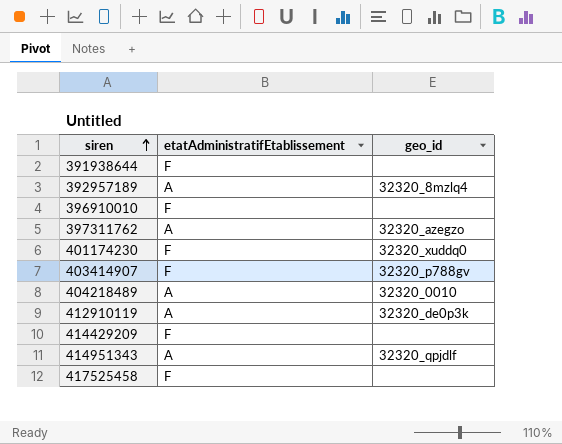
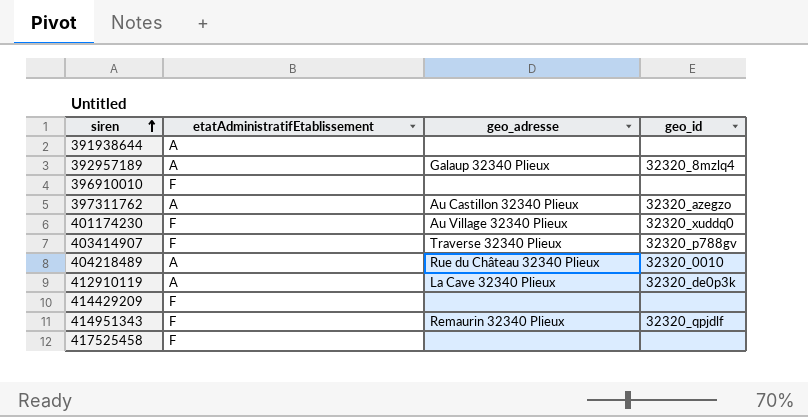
column geo_adresse | position: none -> 3
391938644 | etatAdministratifEtablissement: F -> A
414951343 | etatAdministratifEtablissement: A -> F

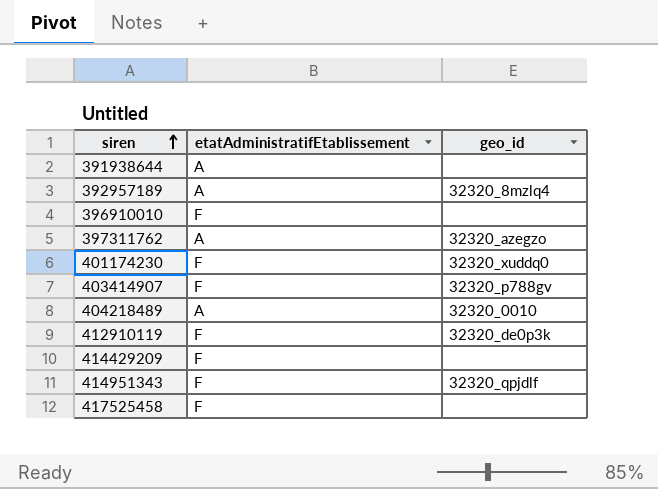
column geo_adresse | position: 3 -> none
412910119 | etatAdministratifEtablissement: A -> F

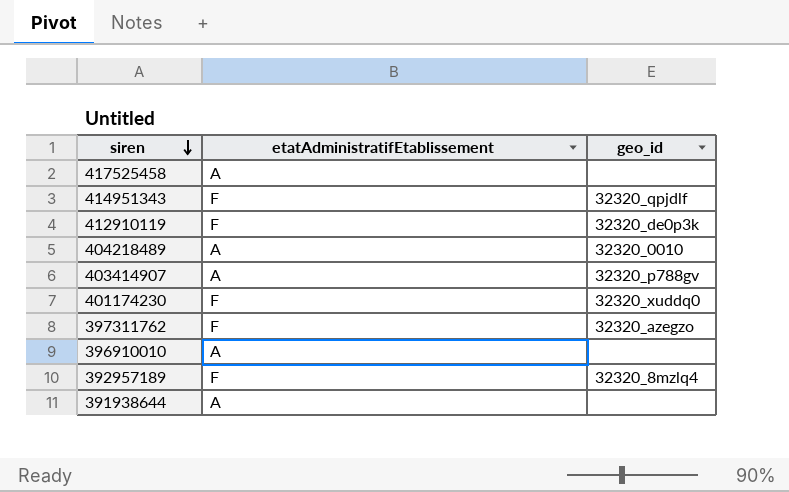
row order: siren ascending -> siren descending
row 414429209: F | none -> none
417525458 | etatAdministratifEtablissement: F -> A
403414907 | etatAdministratifEtablissement: F -> A
397311762 | etatAdministratifEtablissement: A -> F
396910010 | etatAdministratifEtablissement: F -> A
392957189 | etatAdministratifEtablissement: A -> F

